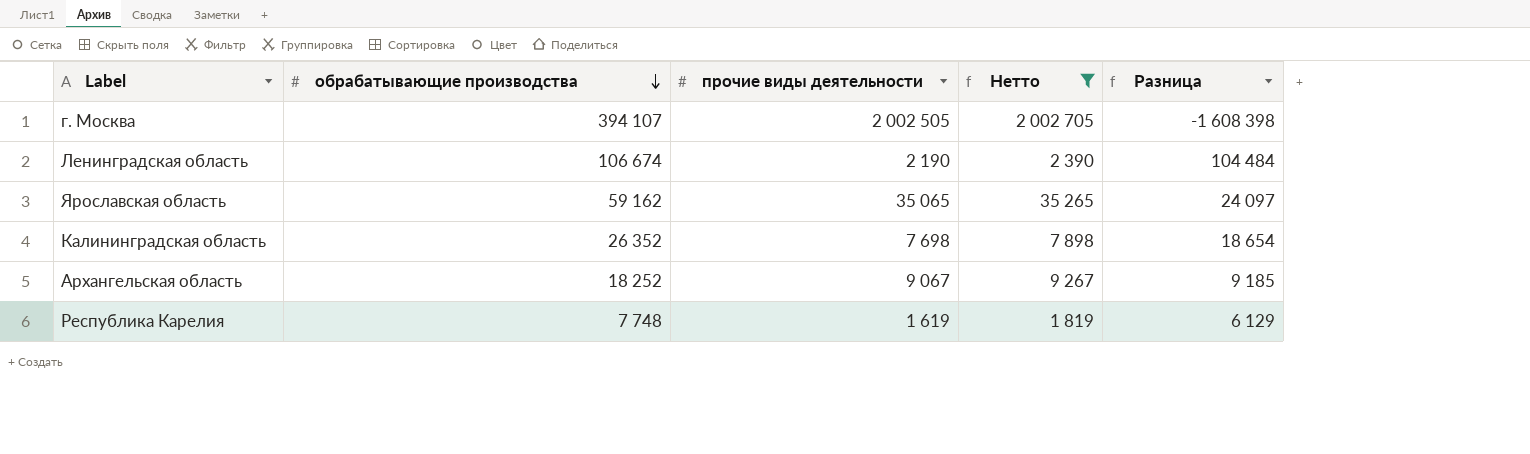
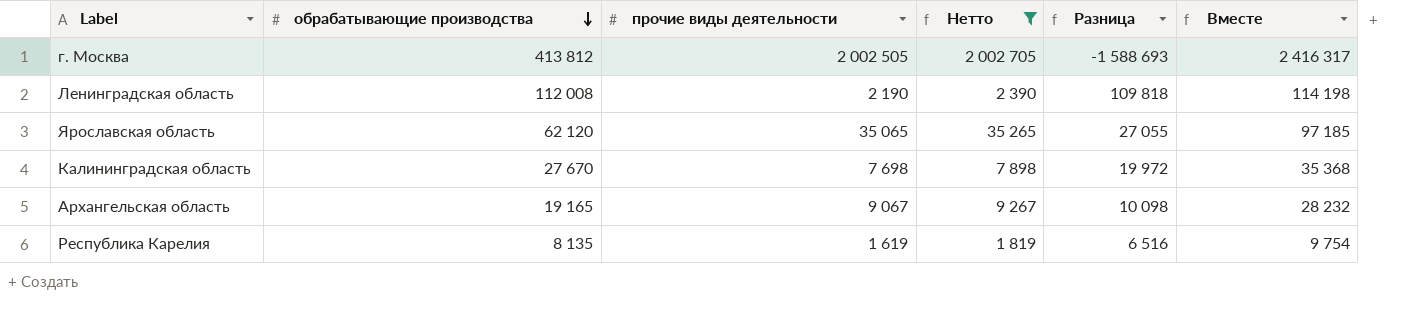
column Вместе | formula: none -> [обрабатывающие производства] + [прочие виды деятельности]
г. Москва | обрабатывающие производства: 394 107 -> 413 812
г. Москва | Разница: -1 608 398 -> -1 588 693
Ленинградская область | обрабатывающие производства: 106 674 -> 112 008
Ленинградская область | Разница: 104 484 -> 109 818
Ярославская область | обрабатывающие производства: 59 162 -> 62 120
Ярославская область | Разница: 24 097 -> 27 055
Калининградская область | обрабатывающие производства: 26 352 -> 27 670
Калининградская область | Разница: 18 654 -> 19 972
Архангельская область | обрабатывающие производства: 18 252 -> 19 165
Архангельская область | Разница: 9 185 -> 10 098
Республика Карелия | обрабатывающие производства: 7 748 -> 8 135
Республика Карелия | Разница: 6 129 -> 6 516

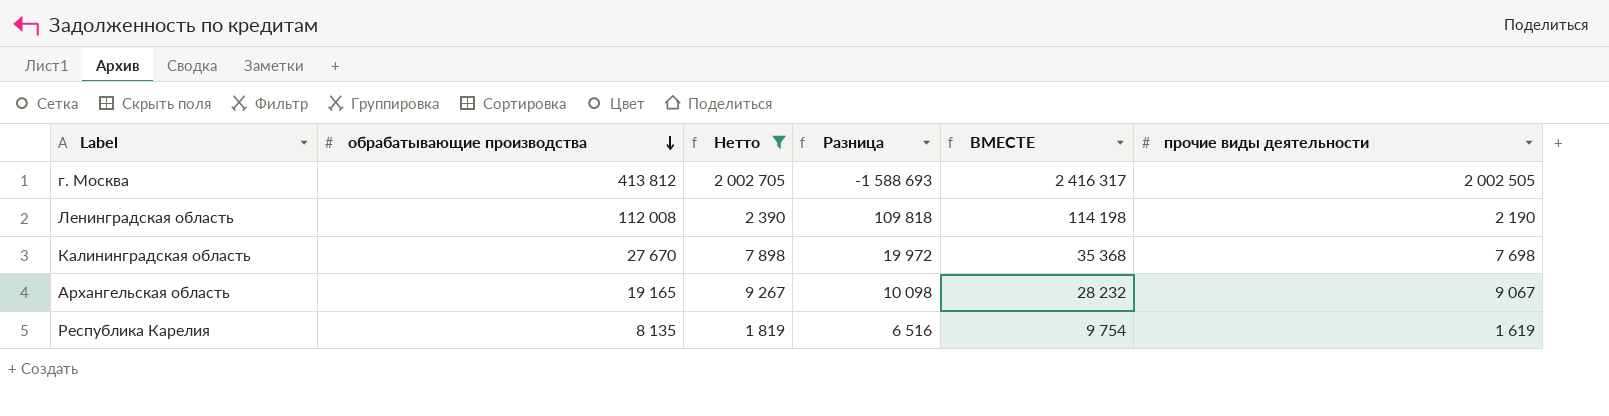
column name: Вместе -> ВМЕСТЕ
column прочие виды деятельности | position: 3 -> 6
row Ярославская область: 62 120 | 35 065 | 35 265 | 27 055 | 97 185 -> none

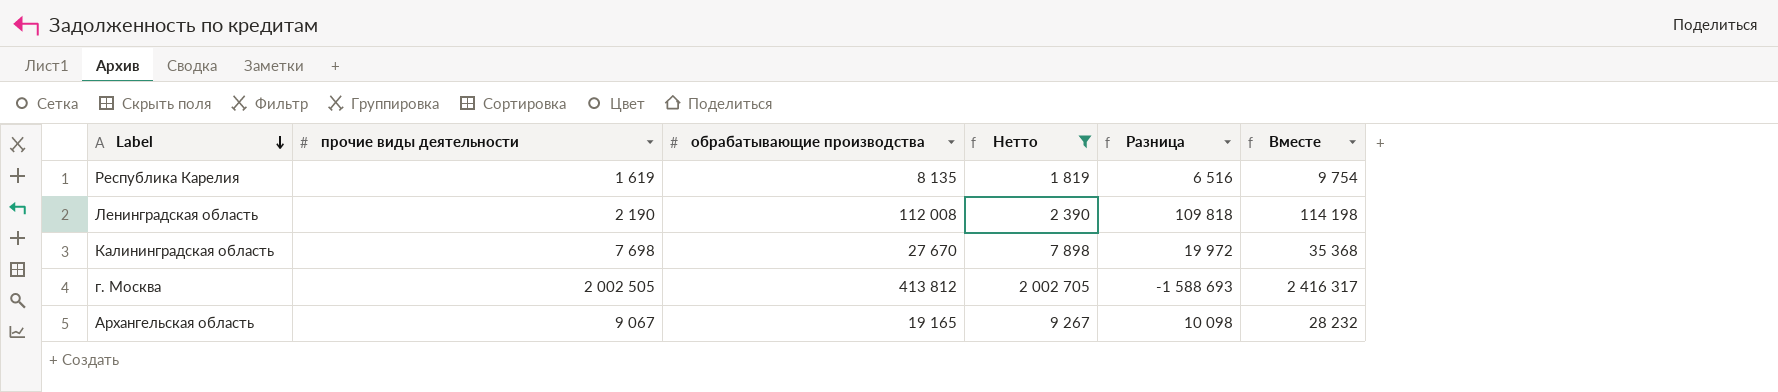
row order: обрабатывающие производства descending -> Label descending
column прочие виды деятельности | position: 6 -> 2
column name: ВМЕСТЕ -> Вместе

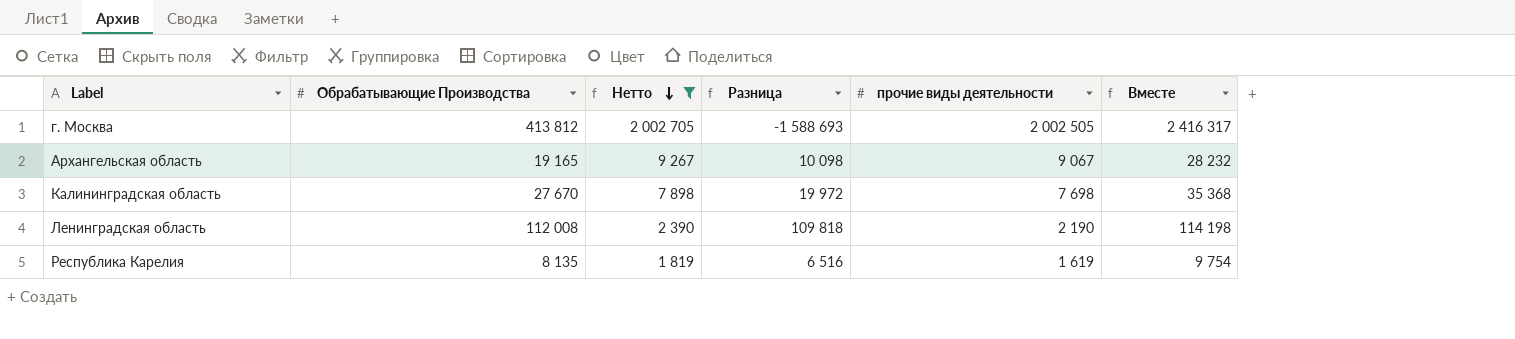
row order: Label descending -> Нетто descending
column name: обрабатывающие производства -> Обрабатывающие Производства
column прочие виды деятельности | position: 2 -> 5

